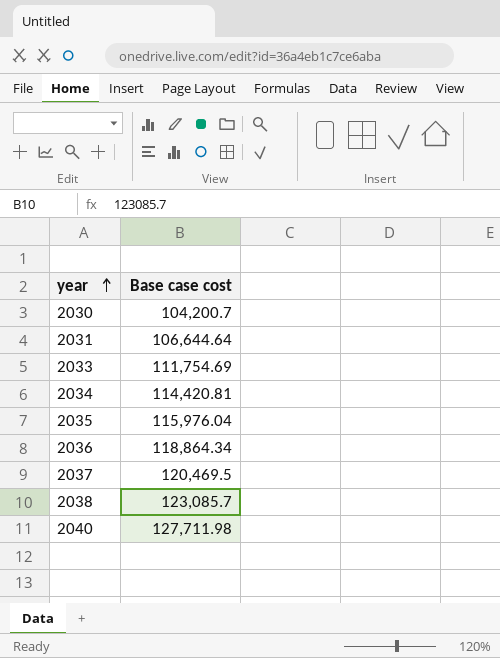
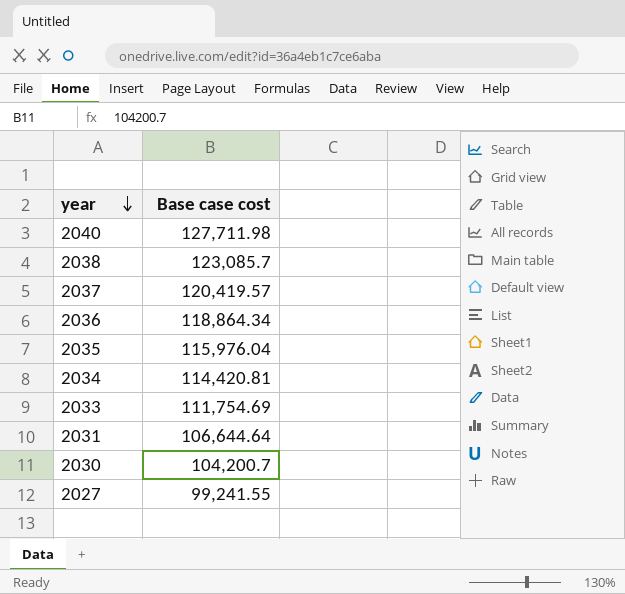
row order: year ascending -> year descending
2037 | Base case cost: 120,469.5 -> 120,419.57
row 2027: none -> 99,241.55

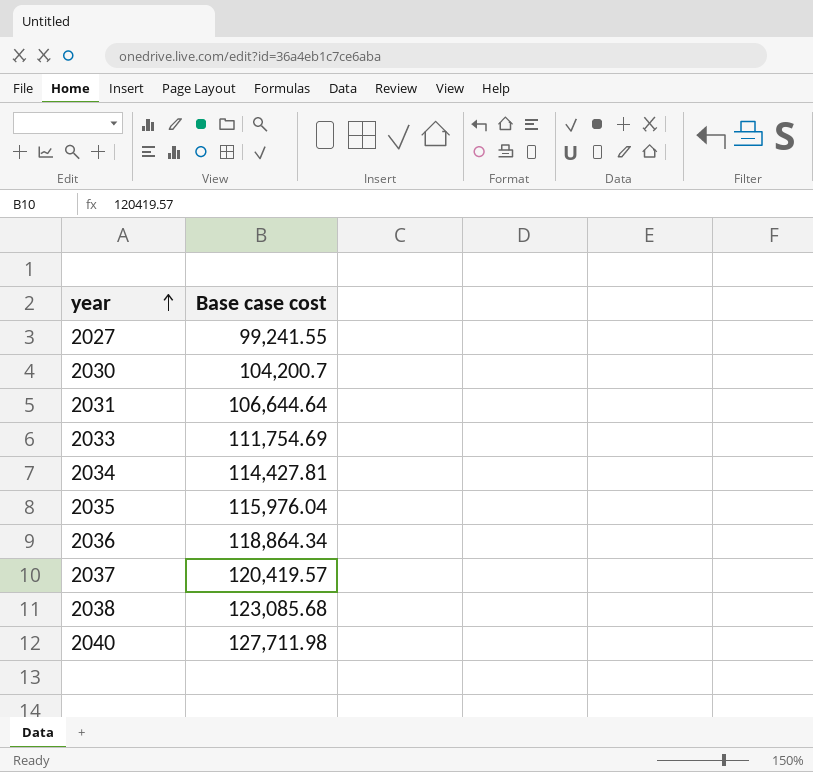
row order: year descending -> year ascending
2034 | Base case cost: 114,420.81 -> 114,427.81
2038 | Base case cost: 123,085.7 -> 123,085.68

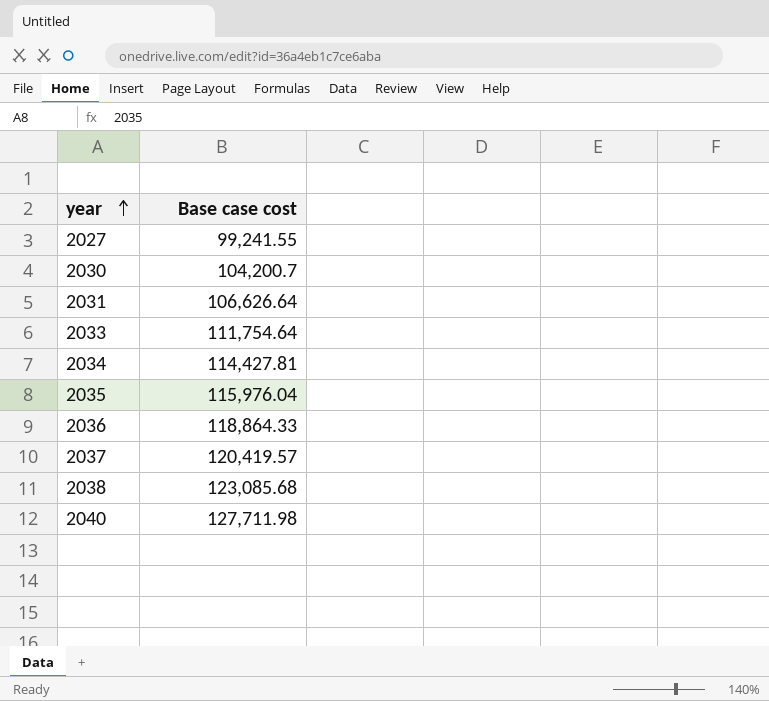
2031 | Base case cost: 106,644.64 -> 106,626.64
2033 | Base case cost: 111,754.69 -> 111,754.64
2036 | Base case cost: 118,864.34 -> 118,864.33

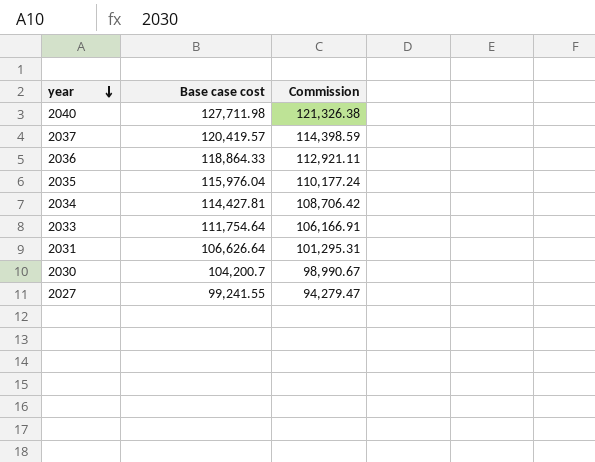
row order: year ascending -> year descending
column Commission | formula: none -> [Base case cost] * 0.95
row 2038: 123,085.68 -> none

